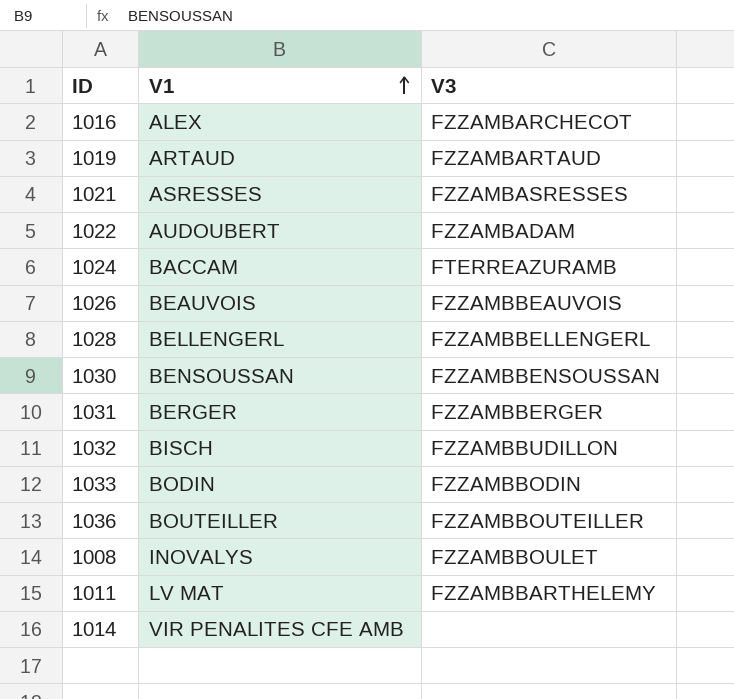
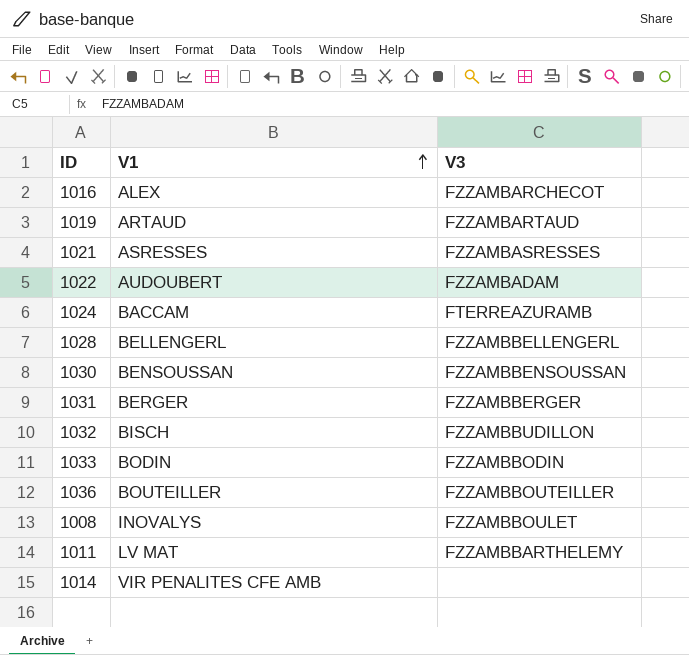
row 1026: BEAUVOIS | FZZAMBBEAUVOIS -> none

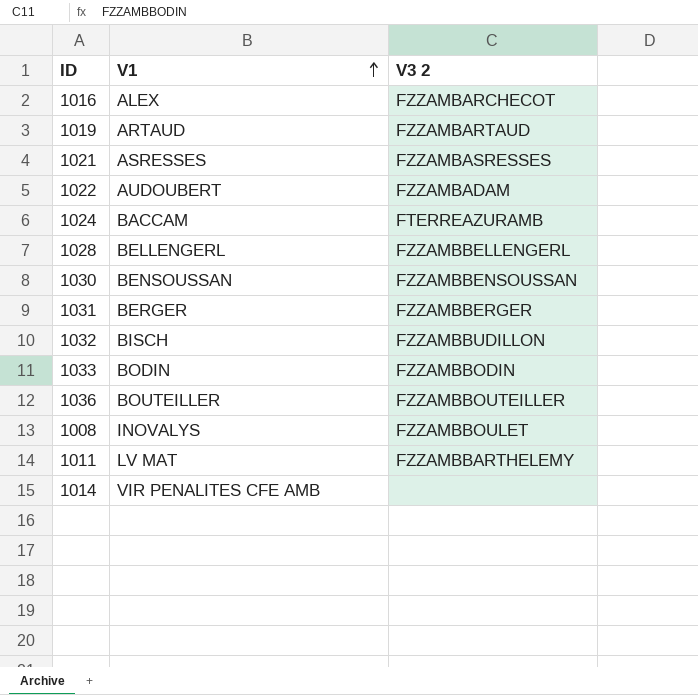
column name: V3 -> V3 2

